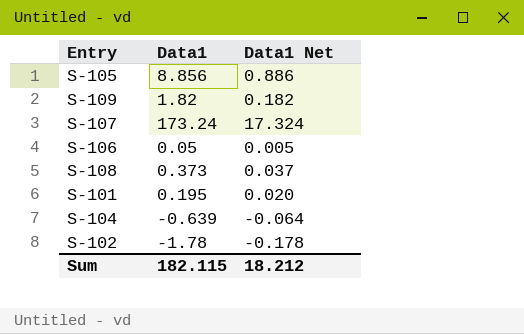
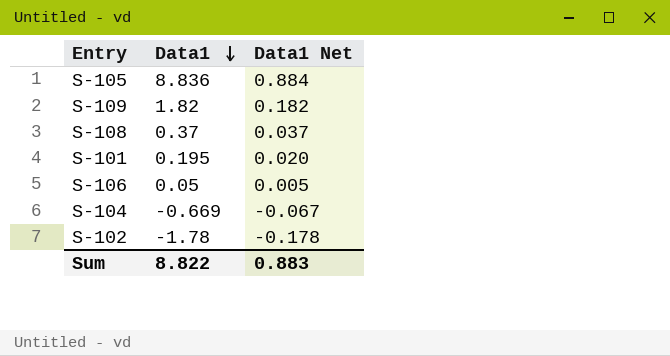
row order: none -> Data1 descending
row S-107: 173.24 | 17.324 -> none
S-105 | Data1: 8.856 -> 8.836
S-105 | Data1 Net: 0.886 -> 0.884
S-108 | Data1: 0.373 -> 0.37
S-104 | Data1: -0.639 -> -0.669
S-104 | Data1 Net: -0.064 -> -0.067
Sum | Data1: 182.115 -> 8.822
Sum | Data1 Net: 18.212 -> 0.883

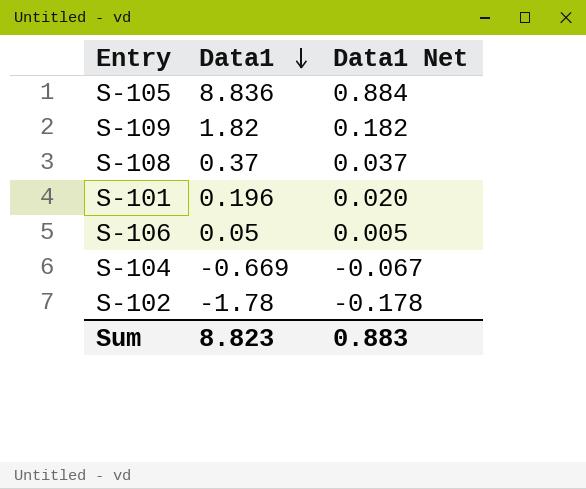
S-101 | Data1: 0.195 -> 0.196
Sum | Data1: 8.822 -> 8.823

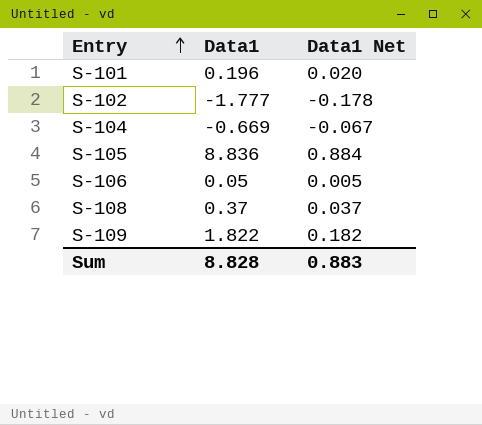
row order: Data1 descending -> Entry ascending
S-102 | Data1: -1.78 -> -1.777
S-109 | Data1: 1.82 -> 1.822
Sum | Data1: 8.823 -> 8.828

